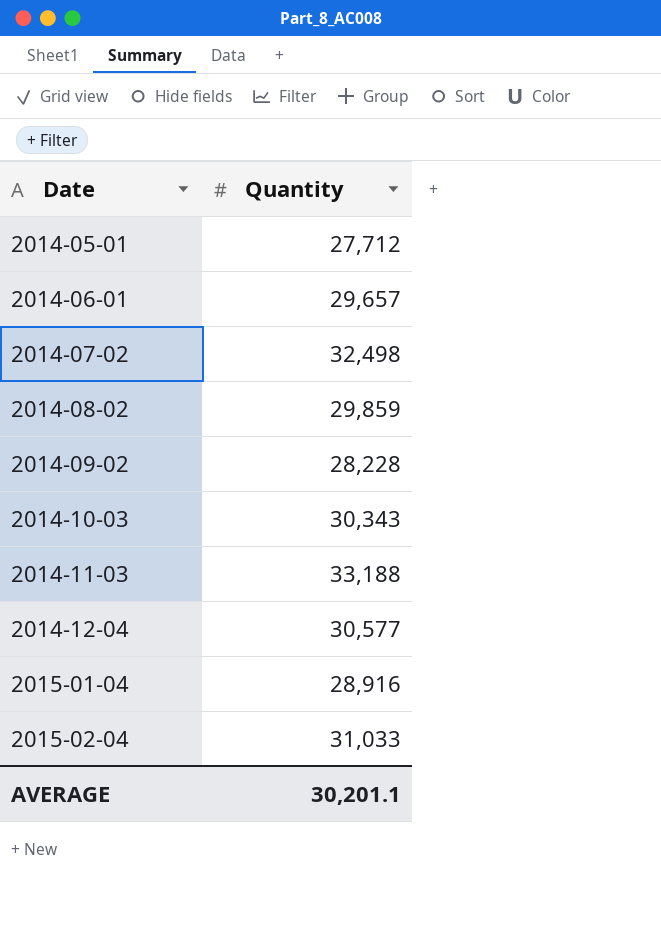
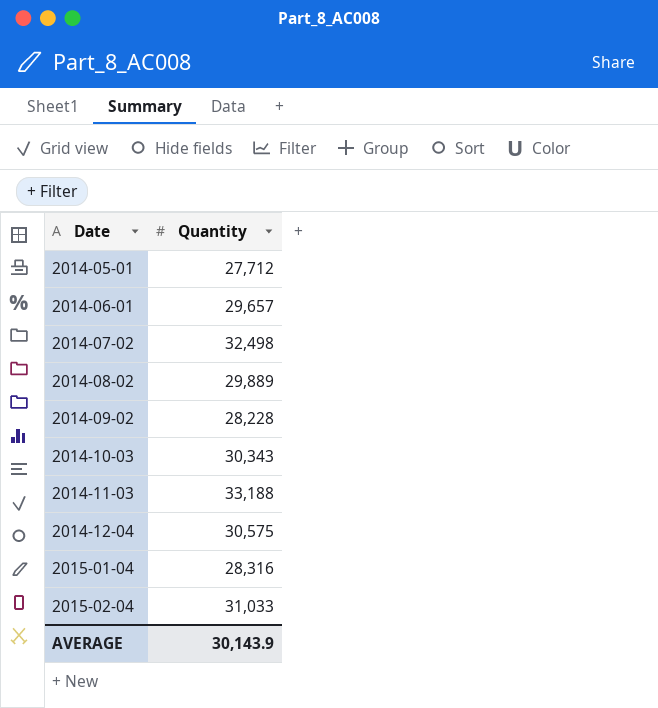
2014-08-02 | Quantity: 29,859 -> 29,889
2014-12-04 | Quantity: 30,577 -> 30,575
2015-01-04 | Quantity: 28,916 -> 28,316
AVERAGE | Quantity: 30,201.1 -> 30,143.9

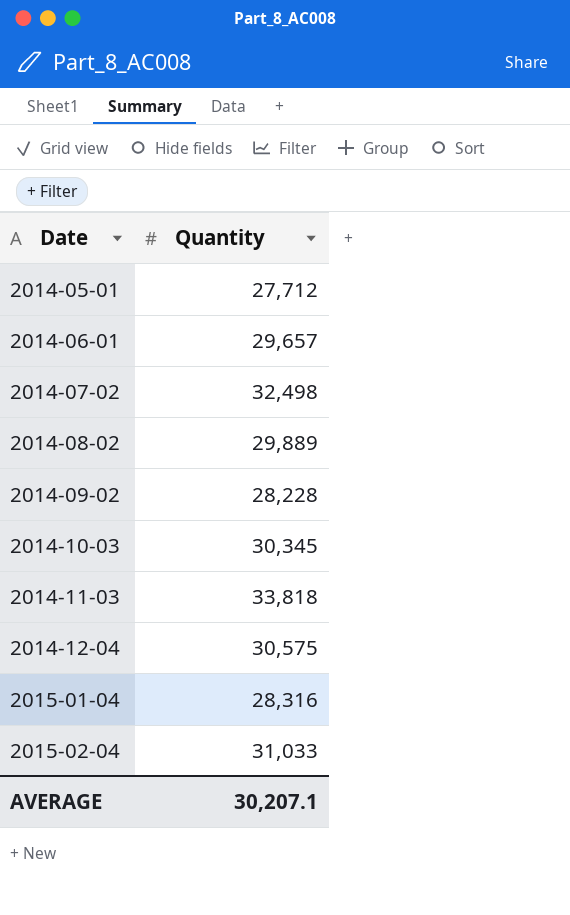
2014-10-03 | Quantity: 30,343 -> 30,345
2014-11-03 | Quantity: 33,188 -> 33,818
AVERAGE | Quantity: 30,143.9 -> 30,207.1

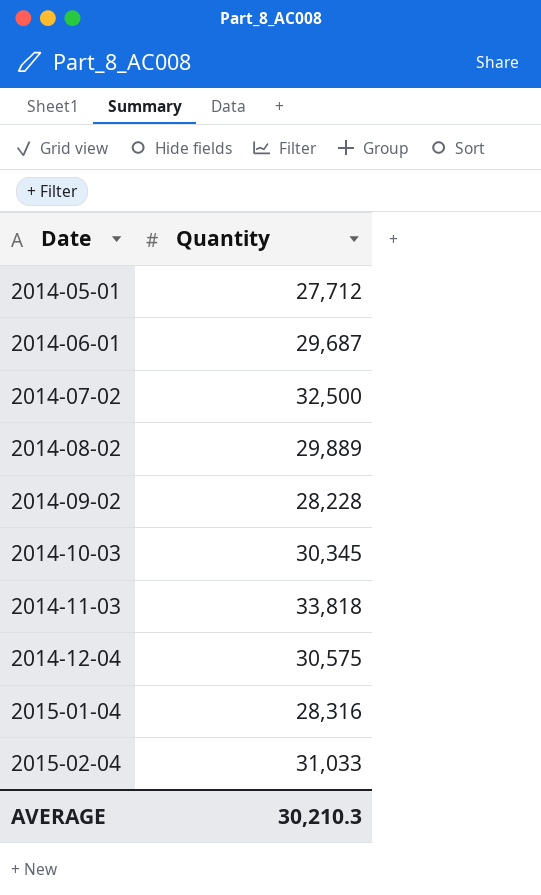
2014-06-01 | Quantity: 29,657 -> 29,687
2014-07-02 | Quantity: 32,498 -> 32,500
AVERAGE | Quantity: 30,207.1 -> 30,210.3

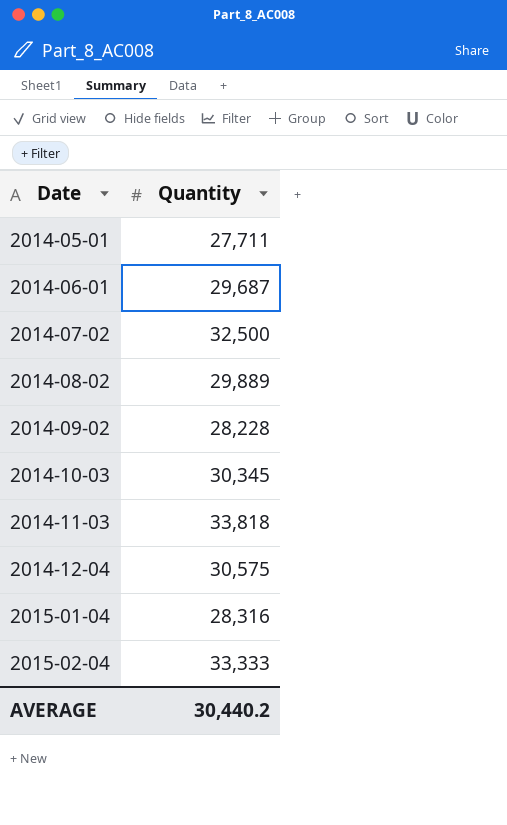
2014-05-01 | Quantity: 27,712 -> 27,711
2015-02-04 | Quantity: 31,033 -> 33,333
AVERAGE | Quantity: 30,210.3 -> 30,440.2

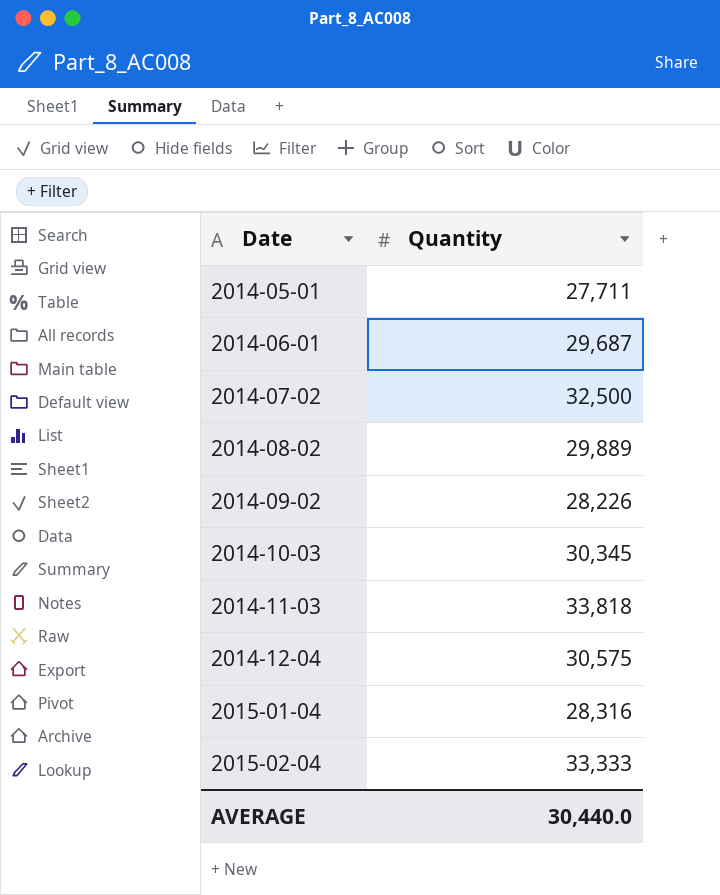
2014-09-02 | Quantity: 28,228 -> 28,226
AVERAGE | Quantity: 30,440.2 -> 30,440.0

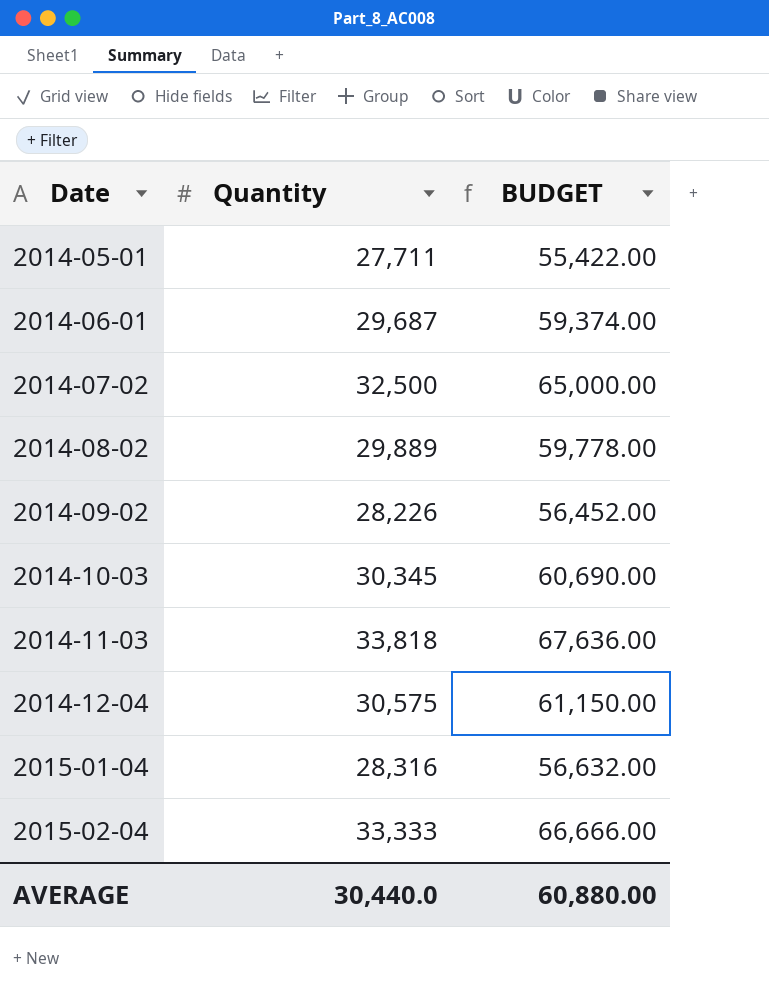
column BUDGET | formula: none -> [Quantity] * 2

